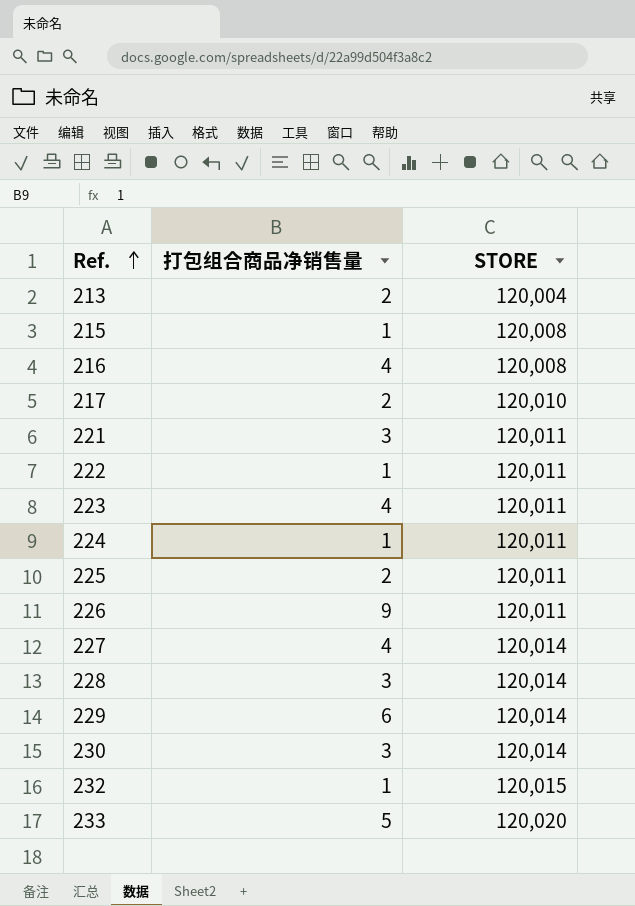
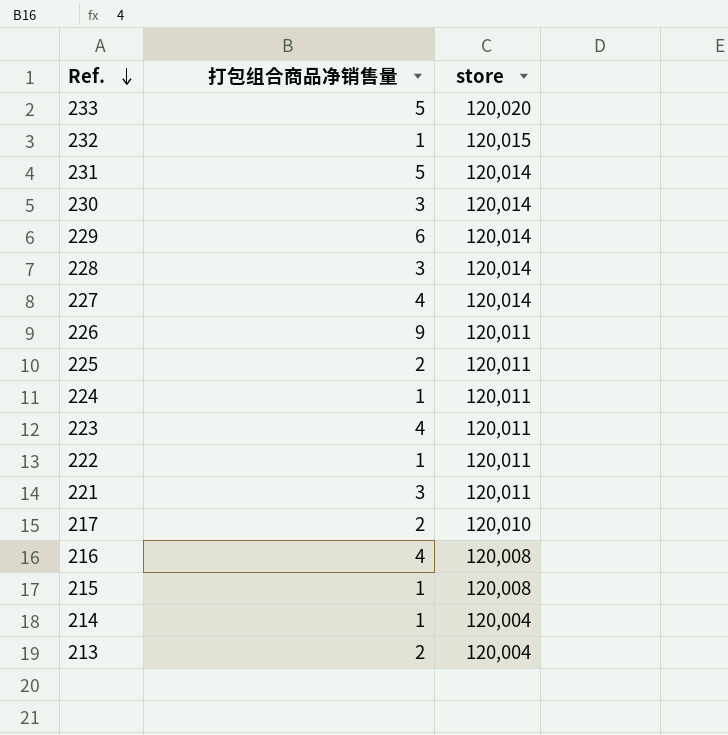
row order: Ref. ascending -> Ref. descending
column name: STORE -> store
row 231: none -> 5 | 120,014
row 214: none -> 1 | 120,004

